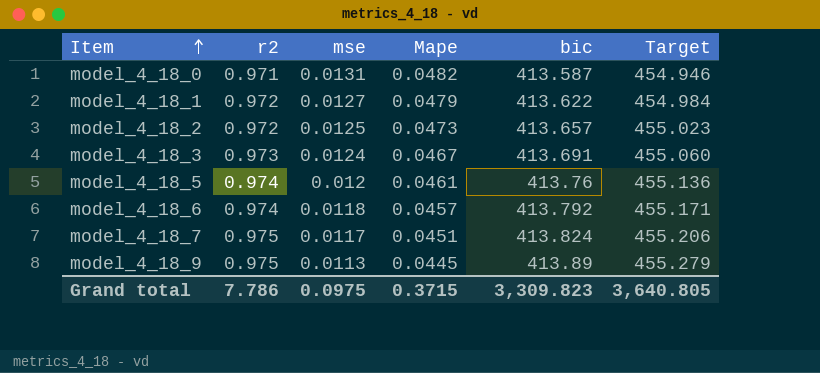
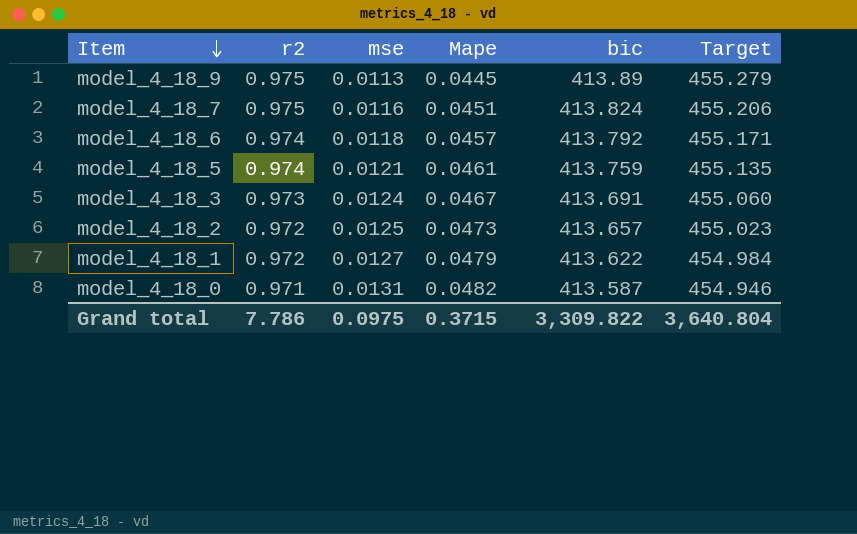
row order: Item ascending -> Item descending
model_4_18_7 | mse: 0.0117 -> 0.0116
model_4_18_5 | mse: 0.012 -> 0.0121
model_4_18_5 | bic: 413.76 -> 413.759
model_4_18_5 | Target: 455.136 -> 455.135
Grand total | bic: 3,309.823 -> 3,309.822
Grand total | Target: 3,640.805 -> 3,640.804

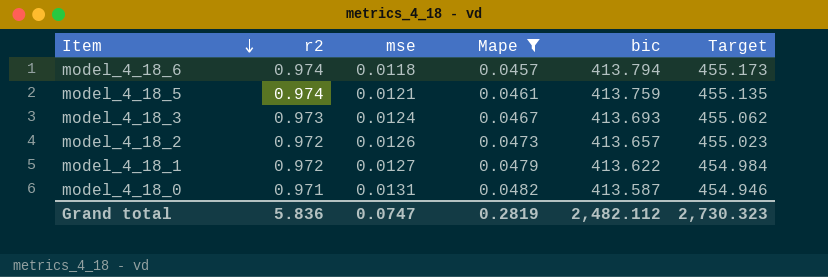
filter: none -> Mape >= 0.0457
model_4_18_6 | bic: 413.792 -> 413.794
model_4_18_6 | Target: 455.171 -> 455.173
model_4_18_3 | bic: 413.691 -> 413.693
model_4_18_3 | Target: 455.060 -> 455.062
model_4_18_2 | mse: 0.0125 -> 0.0126
Grand total | r2: 7.786 -> 5.836
Grand total | mse: 0.0975 -> 0.0747
Grand total | Mape: 0.3715 -> 0.2819
Grand total | bic: 3,309.822 -> 2,482.112
Grand total | Target: 3,640.804 -> 2,730.323

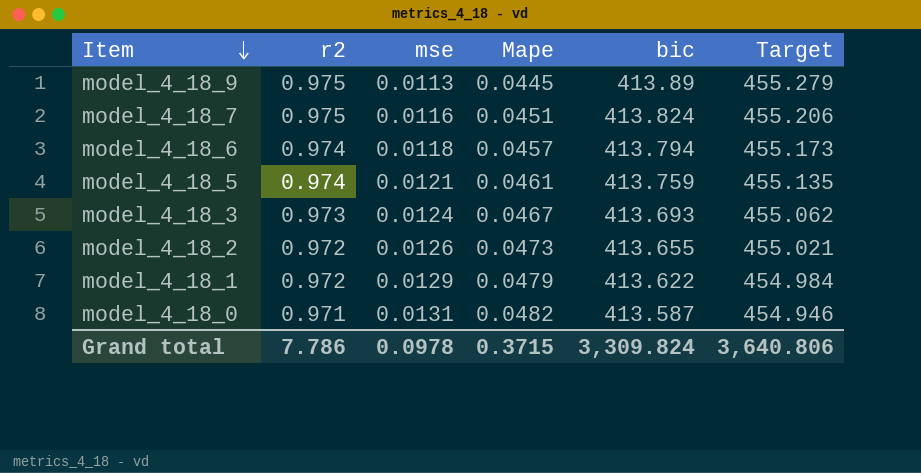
filter: Mape >= 0.0457 -> none
model_4_18_2 | bic: 413.657 -> 413.655
model_4_18_2 | Target: 455.023 -> 455.021
model_4_18_1 | mse: 0.0127 -> 0.0129
Grand total | r2: 5.836 -> 7.786
Grand total | mse: 0.0747 -> 0.0978
Grand total | Mape: 0.2819 -> 0.3715
Grand total | bic: 2,482.112 -> 3,309.824
Grand total | Target: 2,730.323 -> 3,640.806

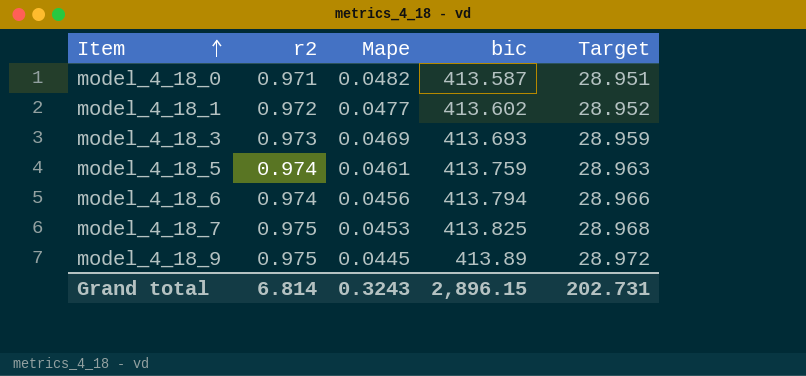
row order: Item descending -> Item ascending
column mse | position: 3 -> none
column Target | formula: [bic] * 1.1 -> [bic] * 0.07
row model_4_18_2: 0.972 | 0.0126 | 0.0473 | 413.655 | 455.021 -> none
model_4_18_1 | Mape: 0.0479 -> 0.0477
model_4_18_1 | bic: 413.622 -> 413.602
model_4_18_3 | Mape: 0.0467 -> 0.0469
model_4_18_6 | Mape: 0.0457 -> 0.0456
model_4_18_7 | Mape: 0.0451 -> 0.0453
model_4_18_7 | bic: 413.824 -> 413.825
Grand total | r2: 7.786 -> 6.814
Grand total | Mape: 0.3715 -> 0.3243
Grand total | bic: 3,309.824 -> 2,896.15
Grand total | Target: 3,640.806 -> 202.731

